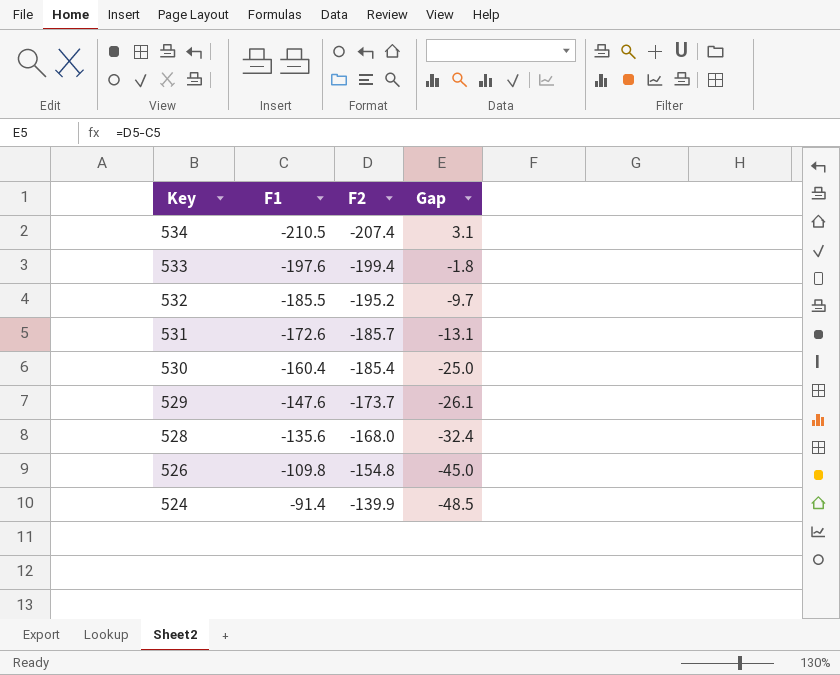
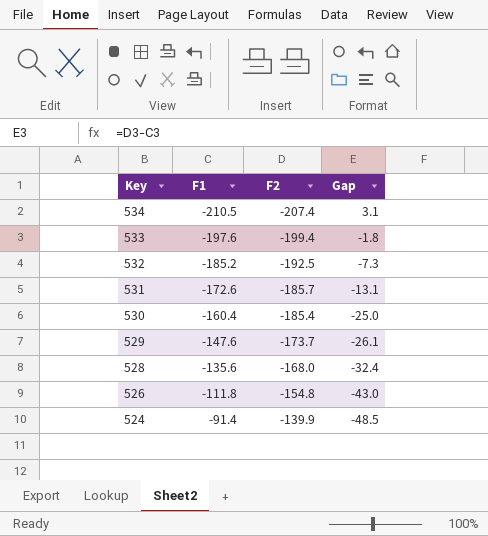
532 | F1: -185.5 -> -185.2
532 | F2: -195.2 -> -192.5
532 | Gap: -9.7 -> -7.3
526 | F1: -109.8 -> -111.8
526 | Gap: -45.0 -> -43.0

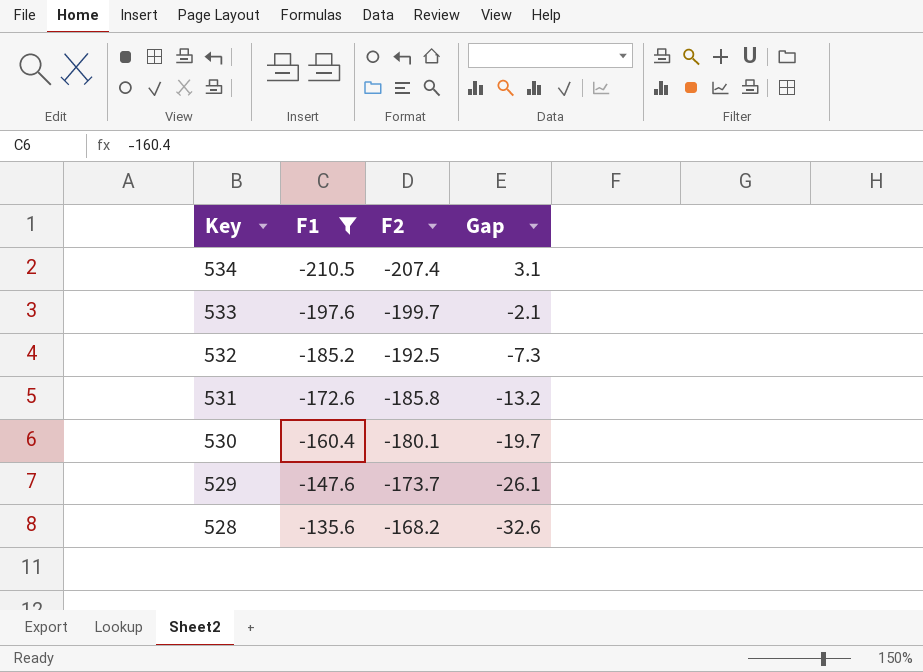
filter: none -> F1 <= -135.6
533 | F2: -199.4 -> -199.7
533 | Gap: -1.8 -> -2.1
531 | F2: -185.7 -> -185.8
531 | Gap: -13.1 -> -13.2
530 | F2: -185.4 -> -180.1
530 | Gap: -25.0 -> -19.7
528 | F2: -168.0 -> -168.2
528 | Gap: -32.4 -> -32.6

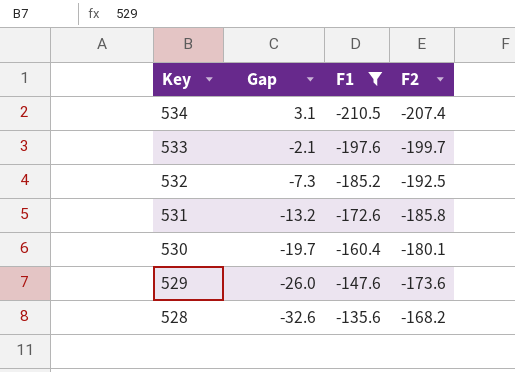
column Gap | position: 4 -> 2
529 | Gap: -26.1 -> -26.0
529 | F2: -173.7 -> -173.6

